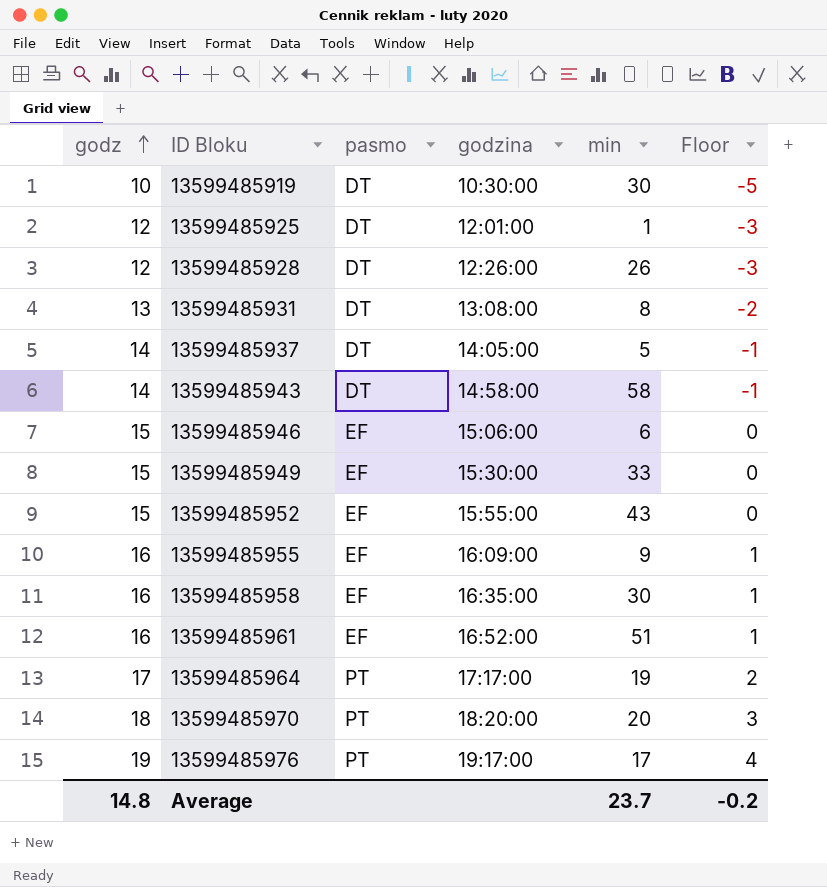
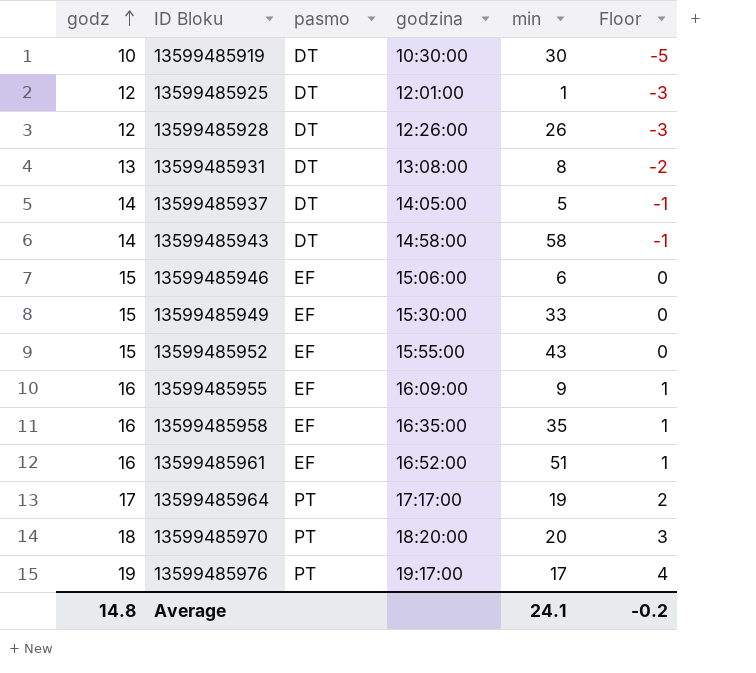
13599485958 | min: 30 -> 35
Average | min: 23.7 -> 24.1

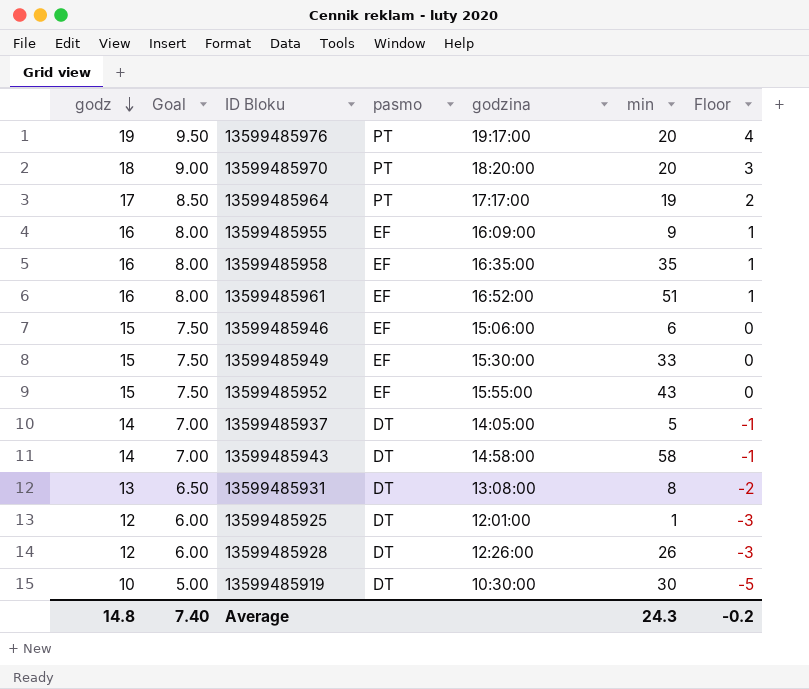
row order: godz ascending -> godz descending
column Goal | formula: none -> [godz] * 0.5
13599485976 | min: 17 -> 20
Average | min: 24.1 -> 24.3

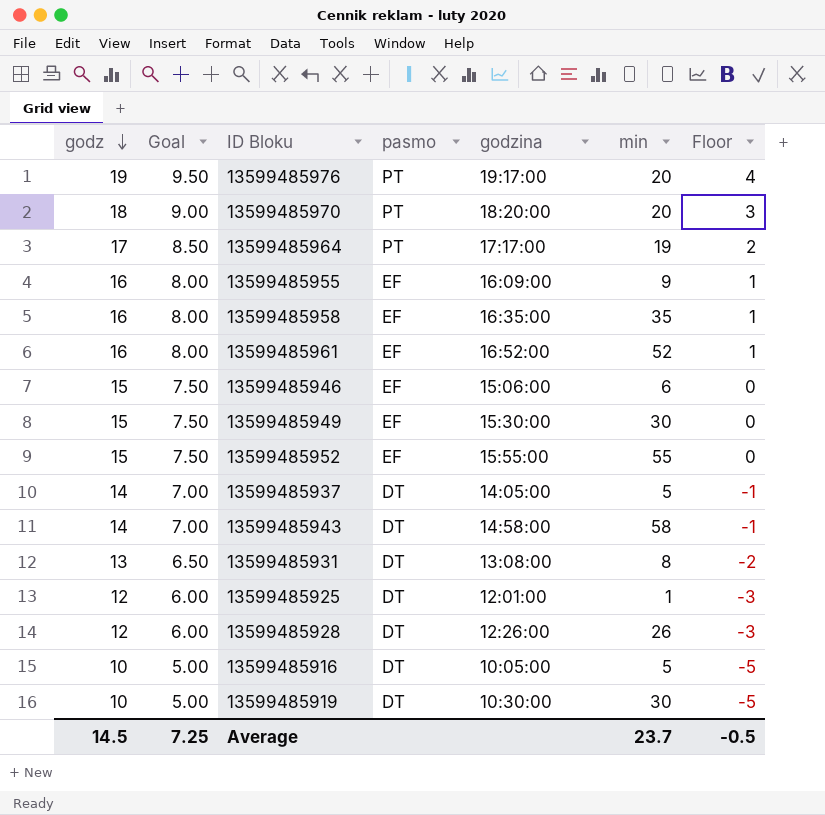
13599485961 | min: 51 -> 52
13599485949 | min: 33 -> 30
13599485952 | min: 43 -> 55
row 13599485916: none -> 10 | 5.00 | DT | 10:05:00 | 5 | -5
Average | godz: 14.8 -> 14.5
Average | Goal: 7.40 -> 7.25
Average | min: 24.3 -> 23.7
Average | Floor: -0.2 -> -0.5

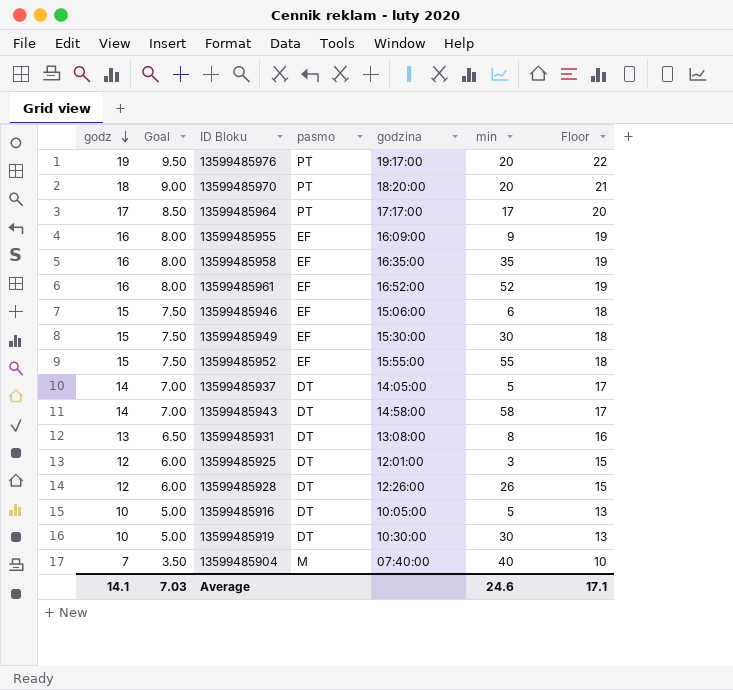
column Floor | formula: [godz] - 15 -> [godz] + 3
13599485964 | min: 19 -> 17
13599485925 | min: 1 -> 3
row 13599485904: none -> 7 | 3.50 | M | 07:40:00 | 40 | 10
Average | godz: 14.5 -> 14.1
Average | Goal: 7.25 -> 7.03
Average | min: 23.7 -> 24.6
Average | Floor: -0.5 -> 17.1

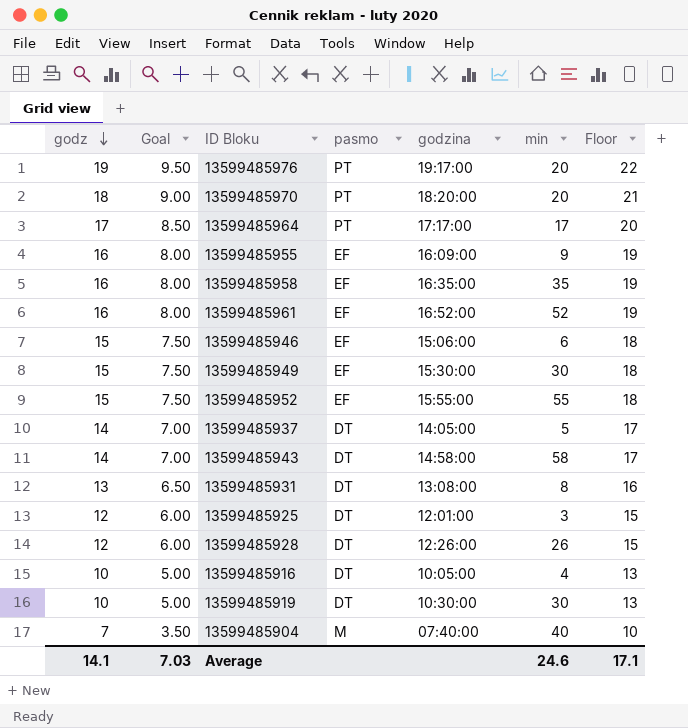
13599485916 | min: 5 -> 4

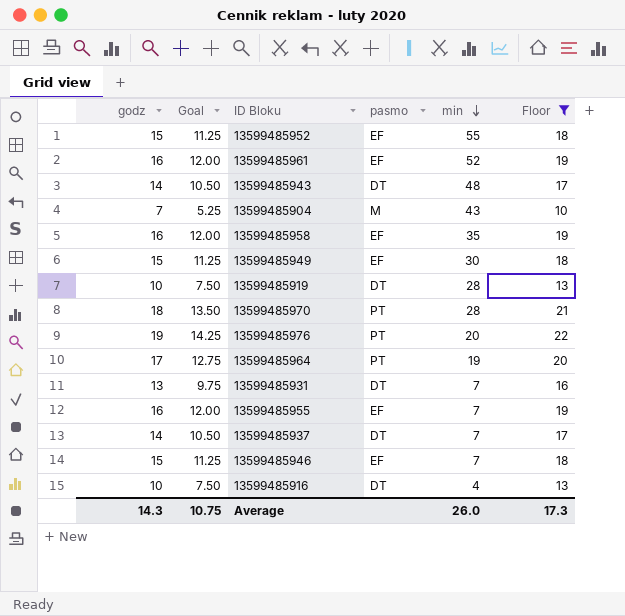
filter: none -> Floor != 15
row order: godz descending -> min descending
column godzina | position: 5 -> none
column Goal | formula: [godz] * 0.5 -> [godz] * 0.75
13599485943 | min: 58 -> 48
13599485904 | min: 40 -> 43
13599485919 | min: 30 -> 28
13599485970 | min: 20 -> 28
13599485964 | min: 17 -> 19
13599485931 | min: 8 -> 7
13599485955 | min: 9 -> 7
13599485937 | min: 5 -> 7
13599485946 | min: 6 -> 7
Average | godz: 14.1 -> 14.3
Average | Goal: 7.03 -> 10.75
Average | min: 24.6 -> 26.0
Average | Floor: 17.1 -> 17.3

